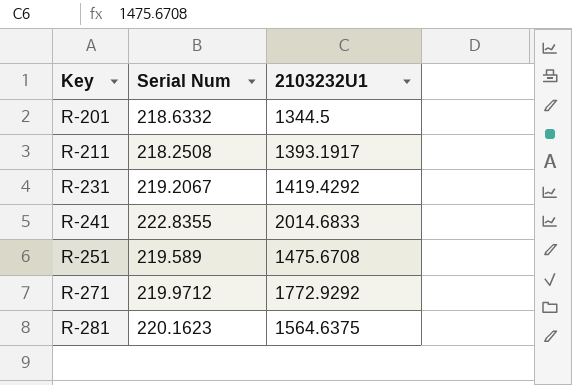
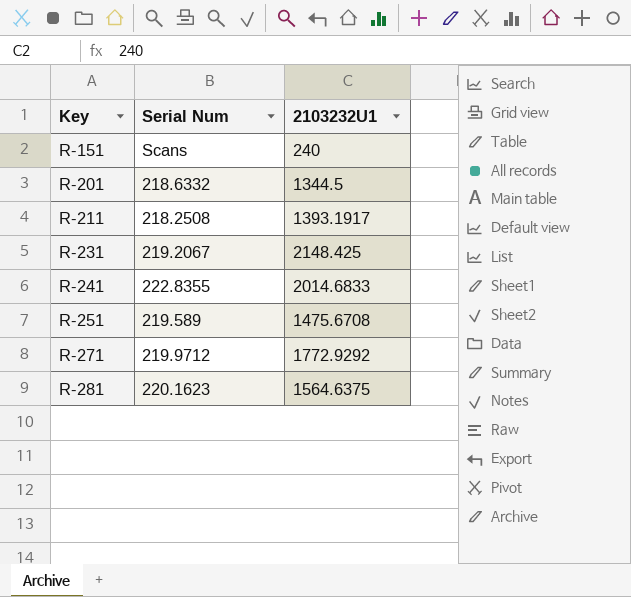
row R-151: none -> Scans | 240
R-231 | 2103232U1: 1419.4292 -> 2148.425

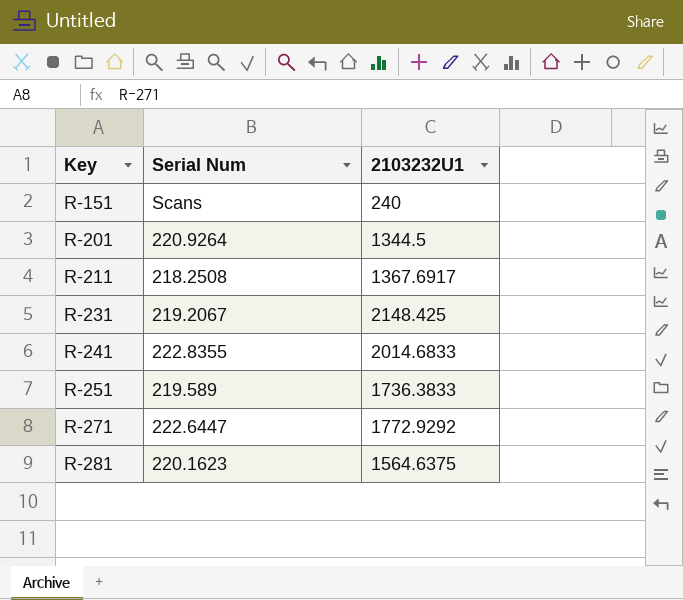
R-201 | Serial Num: 218.6332 -> 220.9264
R-211 | 2103232U1: 1393.1917 -> 1367.6917
R-251 | 2103232U1: 1475.6708 -> 1736.3833
R-271 | Serial Num: 219.9712 -> 222.6447

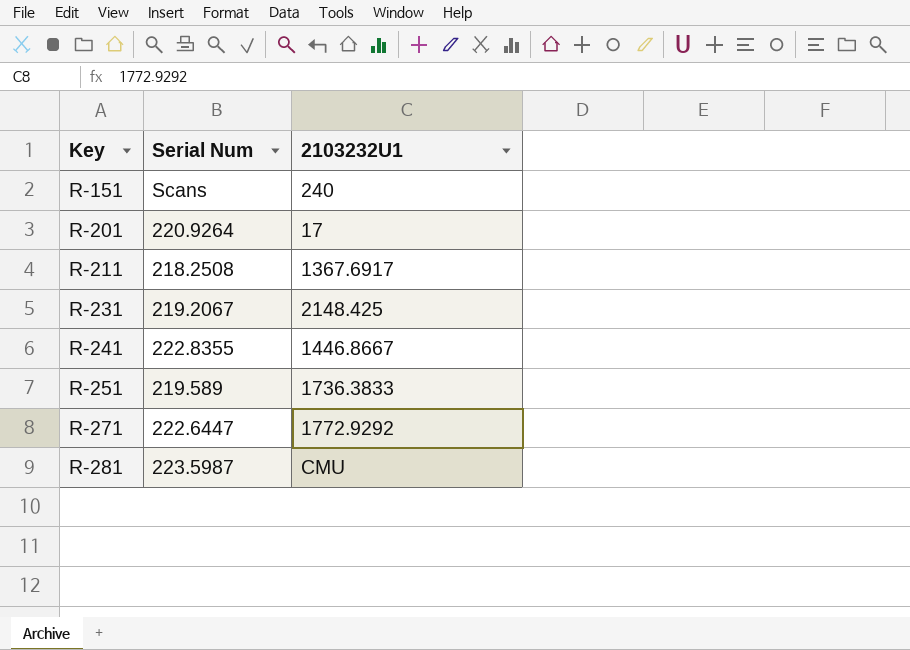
R-201 | 2103232U1: 1344.5 -> 17
R-241 | 2103232U1: 2014.6833 -> 1446.8667
R-281 | Serial Num: 220.1623 -> 223.5987
R-281 | 2103232U1: 1564.6375 -> CMU

